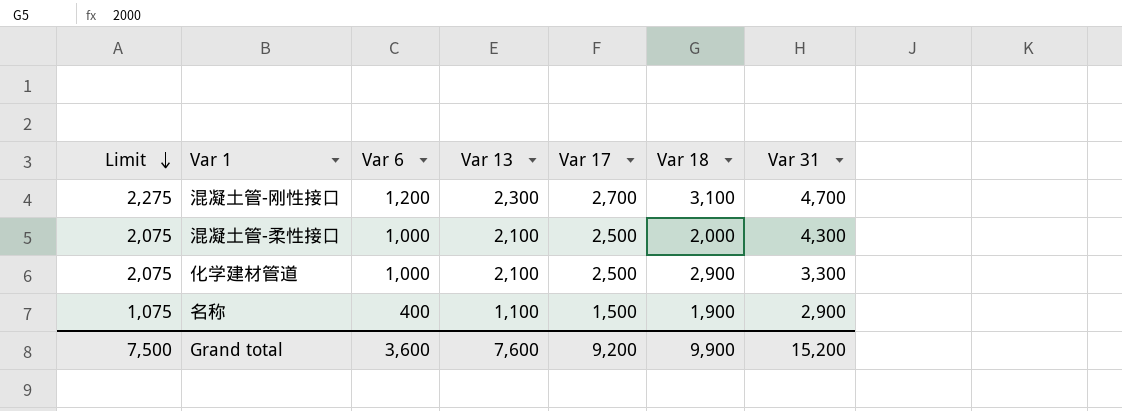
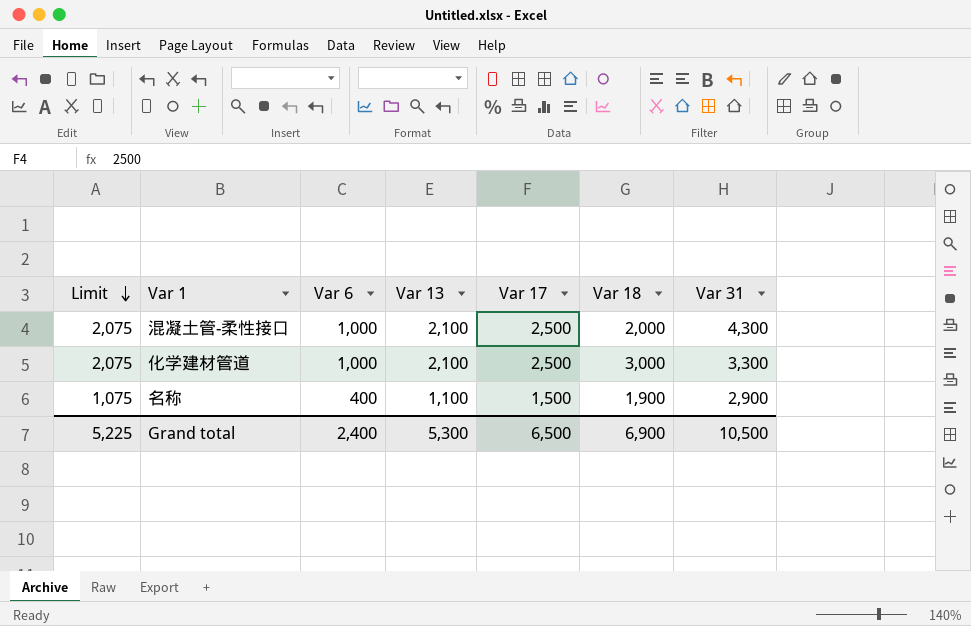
row 混凝土管-刚性接口: 2,275 | 1,200 | 2,300 | 2,700 | 3,100 | 4,700 -> none
化学建材管道 | Var 18: 2,900 -> 3,000
Grand total | Limit: 7,500 -> 5,225
Grand total | Var 6: 3,600 -> 2,400
Grand total | Var 13: 7,600 -> 5,300
Grand total | Var 17: 9,200 -> 6,500
Grand total | Var 18: 9,900 -> 6,900
Grand total | Var 31: 15,200 -> 10,500

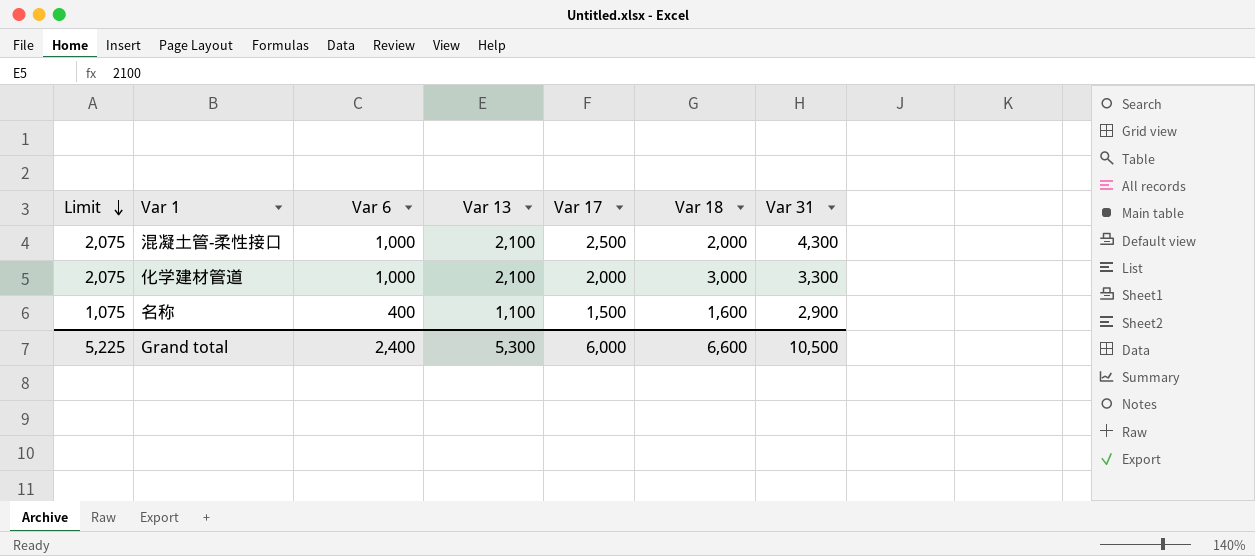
化学建材管道 | Var 17: 2,500 -> 2,000
名称 | Var 18: 1,900 -> 1,600
Grand total | Var 17: 6,500 -> 6,000
Grand total | Var 18: 6,900 -> 6,600

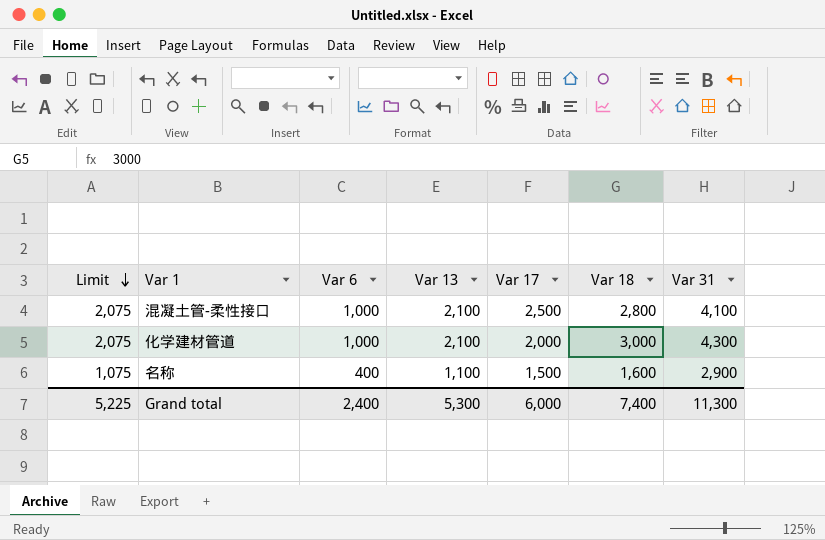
混凝土管-柔性接口 | Var 18: 2,000 -> 2,800
混凝土管-柔性接口 | Var 31: 4,300 -> 4,100
化学建材管道 | Var 31: 3,300 -> 4,300
Grand total | Var 18: 6,600 -> 7,400
Grand total | Var 31: 10,500 -> 11,300

